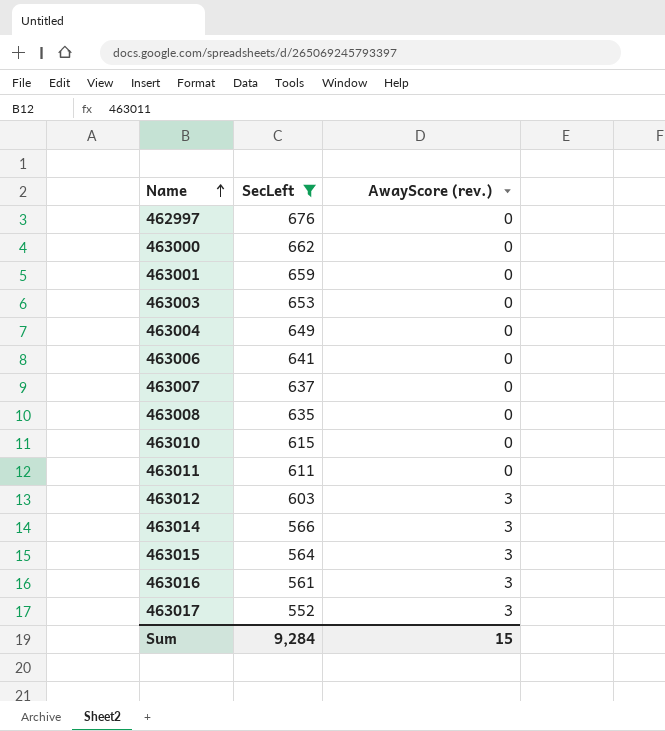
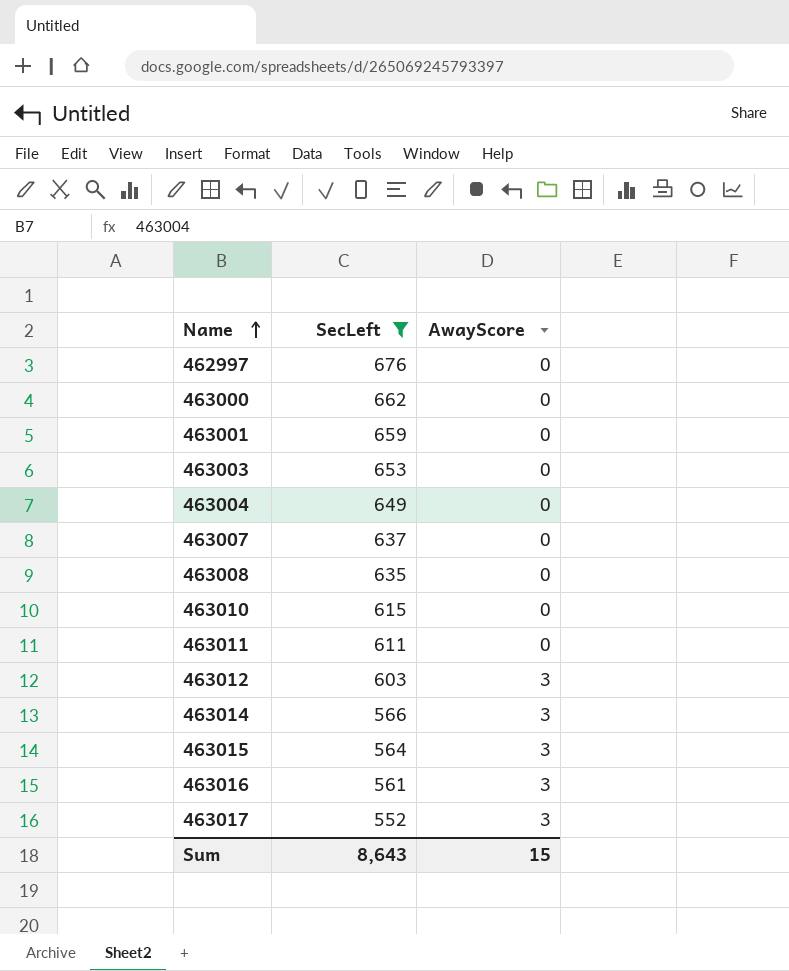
column name: AwayScore (rev.) -> AwayScore
row 463006: 641 | 0 -> none
Sum | SecLeft: 9,284 -> 8,643

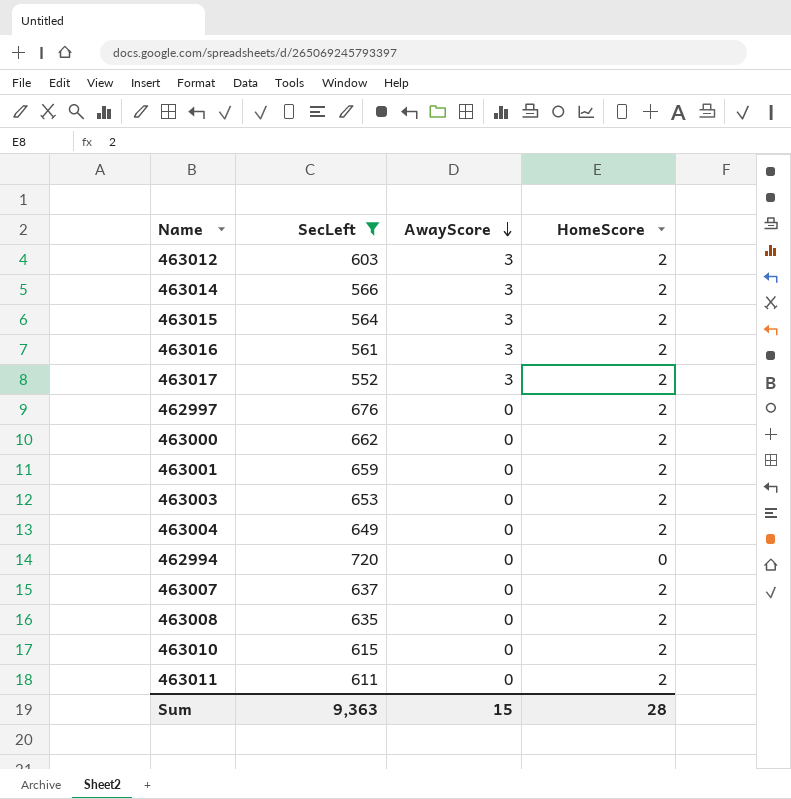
row order: Name ascending -> AwayScore descending
column HomeScore | position: none -> 4
row 462994: none -> 720 | 0 | 0
Sum | SecLeft: 8,643 -> 9,363

